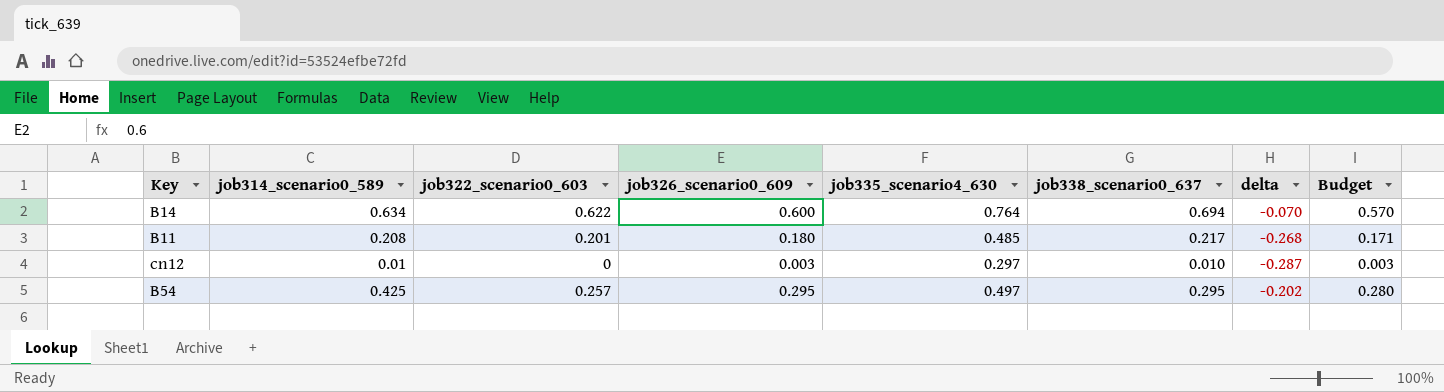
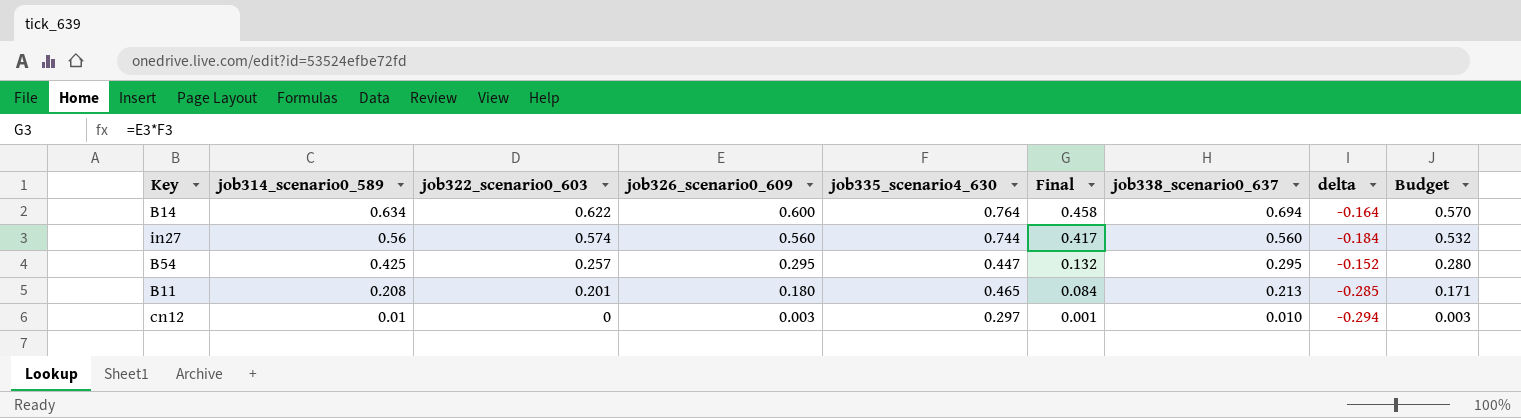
row order: none -> job314_scenario0_589 descending
column Final | formula: none -> [job326_scenario0_609] * [job335_scenario4_630]
column delta | formula: [job338_scenario0_637] - [job335_scenario4_630] -> [job326_scenario0_609] - [job335_scenario4_630]
row in27: none -> 0.56 | 0.574 | 0.560 | 0.744 | 0.417 | 0.560 | -0.184 | 0.532
B54 | job335_scenario4_630: 0.497 -> 0.447
B11 | job335_scenario4_630: 0.485 -> 0.465
B11 | job338_scenario0_637: 0.217 -> 0.213

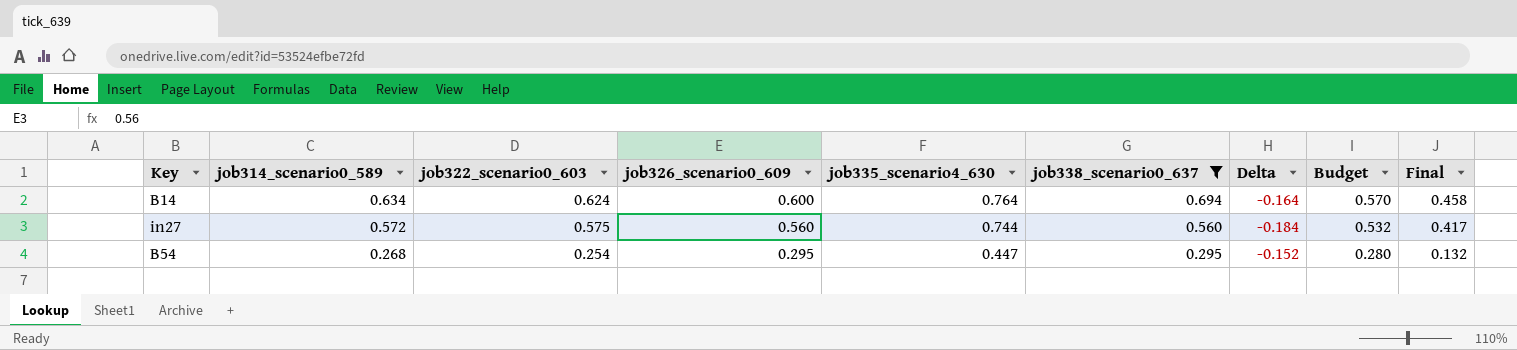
filter: none -> job338_scenario0_637 >= 0.295
column name: delta -> Delta
column Final | position: 6 -> 9
B14 | job322_scenario0_603: 0.622 -> 0.624
in27 | job314_scenario0_589: 0.56 -> 0.572
in27 | job322_scenario0_603: 0.574 -> 0.575
B54 | job314_scenario0_589: 0.425 -> 0.268
B54 | job322_scenario0_603: 0.257 -> 0.254

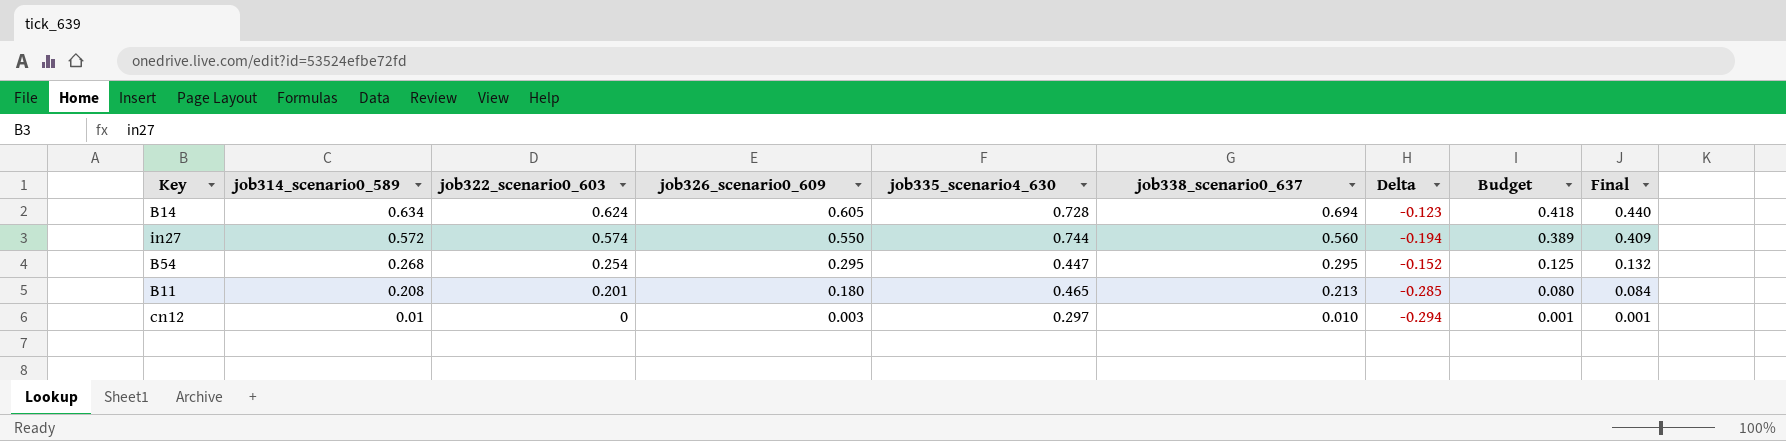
filter: job338_scenario0_637 >= 0.295 -> none
column Budget | formula: [job326_scenario0_609] * 0.95 -> [Final] * 0.95
B14 | job326_scenario0_609: 0.600 -> 0.605
B14 | job335_scenario4_630: 0.764 -> 0.728
B14 | Delta: -0.164 -> -0.123
B14 | Final: 0.458 -> 0.440
in27 | job322_scenario0_603: 0.575 -> 0.574
in27 | job326_scenario0_609: 0.560 -> 0.550
in27 | Delta: -0.184 -> -0.194
in27 | Final: 0.417 -> 0.409

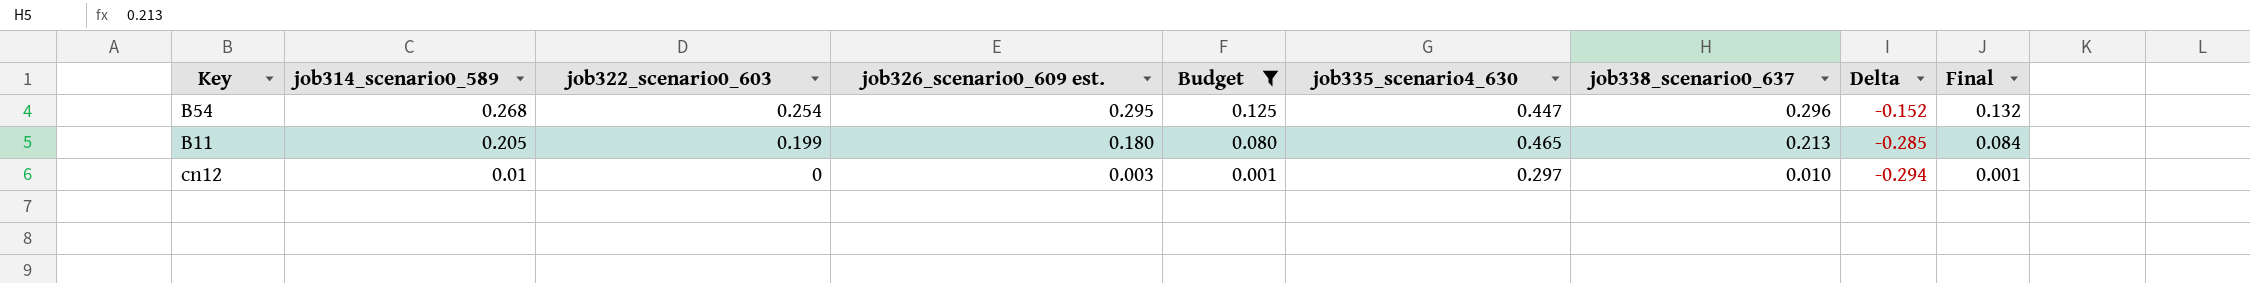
filter: none -> Budget <= 0.125
column name: job326_scenario0_609 -> job326_scenario0_609 est.
column Budget | position: 8 -> 5
B54 | job338_scenario0_637: 0.295 -> 0.296
B11 | job314_scenario0_589: 0.208 -> 0.205
B11 | job322_scenario0_603: 0.201 -> 0.199

